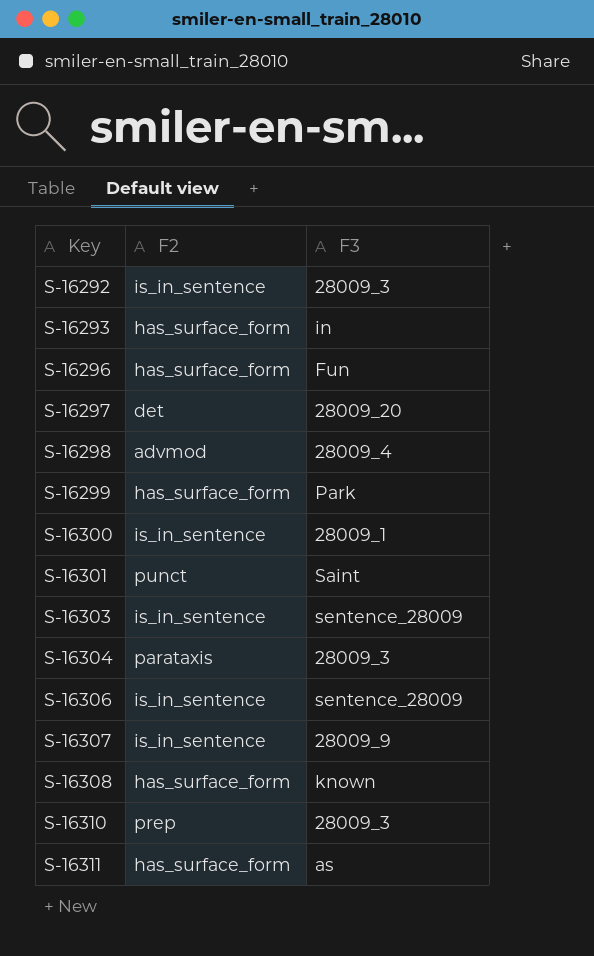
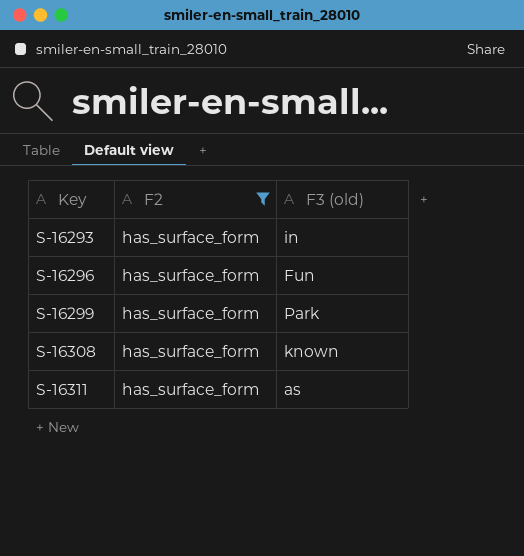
filter: none -> F2 = has_surface_form
column name: F3 -> F3 (old)

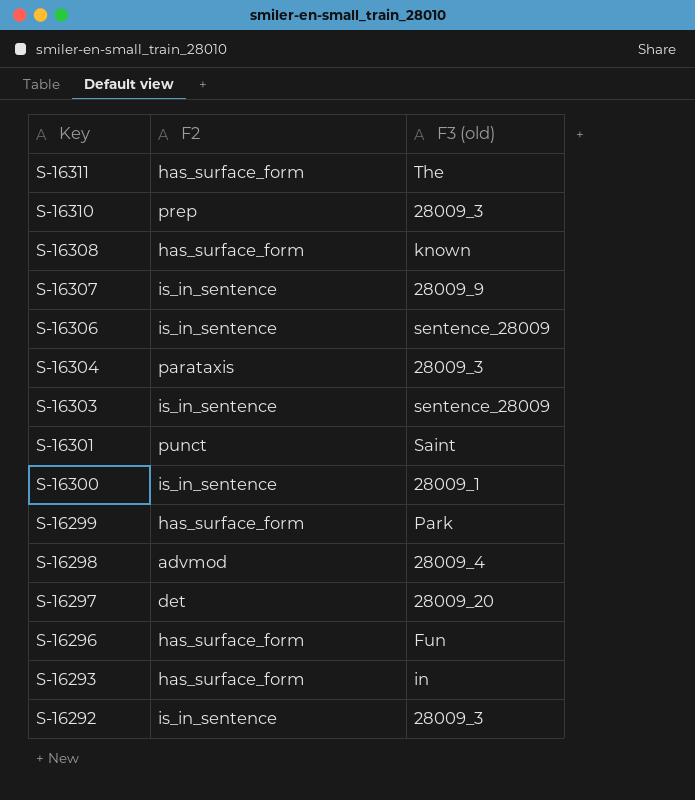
filter: F2 = has_surface_form -> none
row order: Key ascending -> Key descending
S-16311 | F3 (old): as -> The

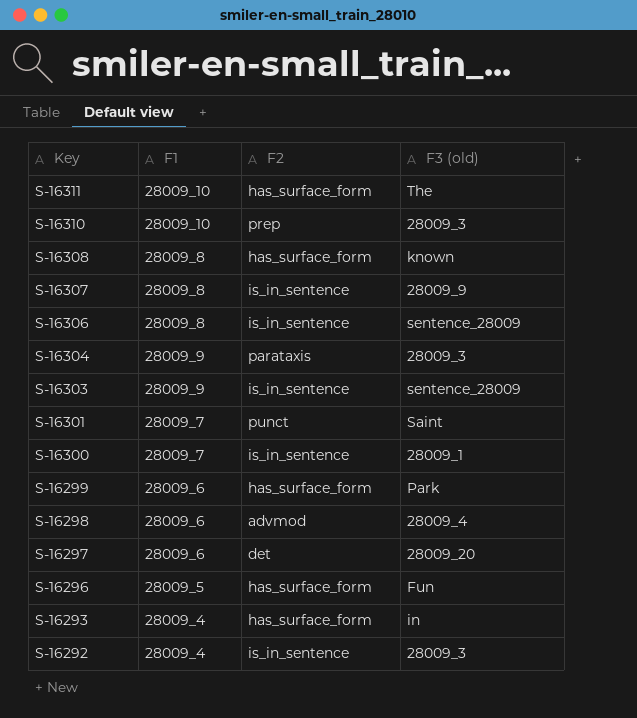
column F1 | position: none -> 2

